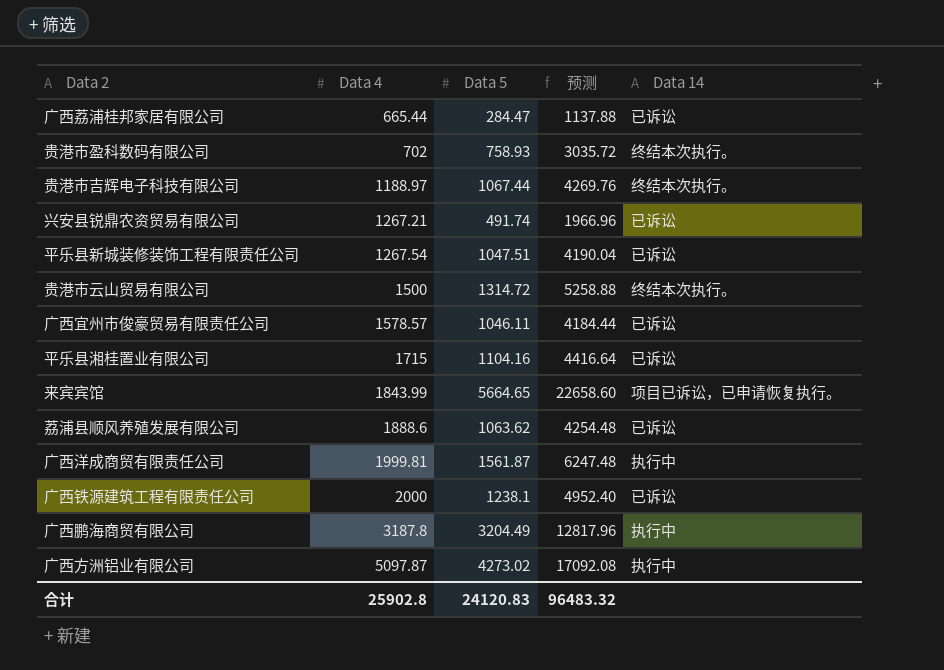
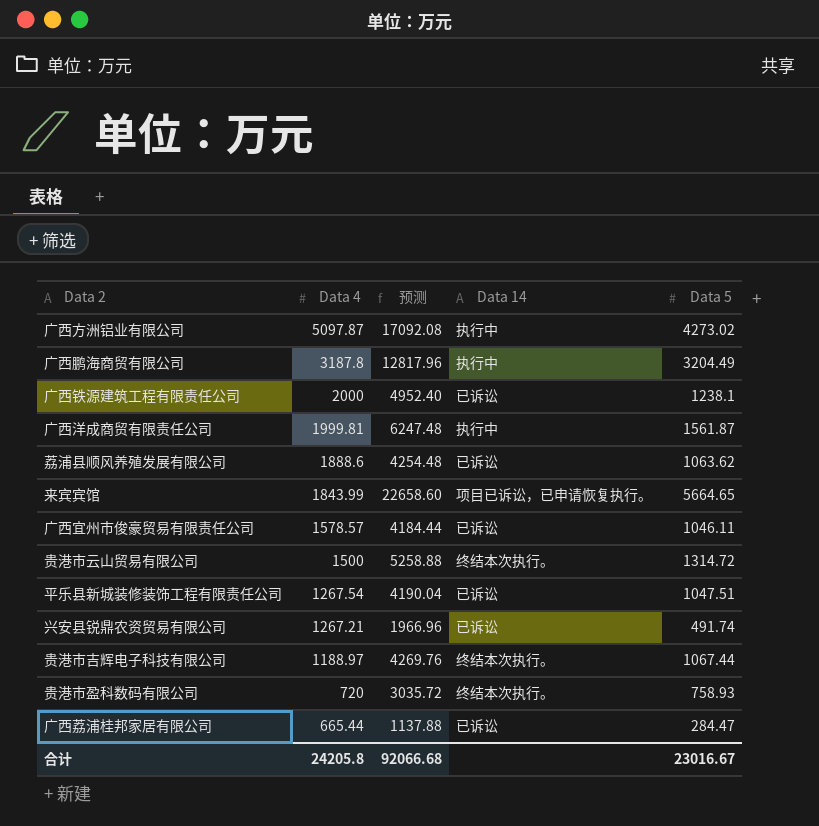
row order: Data 4 ascending -> Data 4 descending
column Data 5 | position: 3 -> 5
row 平乐县湘桂置业有限公司: 1715 | 1104.16 | 4416.64 | 已诉讼 -> none
贵港市盈科数码有限公司 | Data 4: 702 -> 720
合计 | Data 4: 25902.8 -> 24205.8
合计 | 预测: 96483.32 -> 92066.68
合计 | Data 5: 24120.83 -> 23016.67

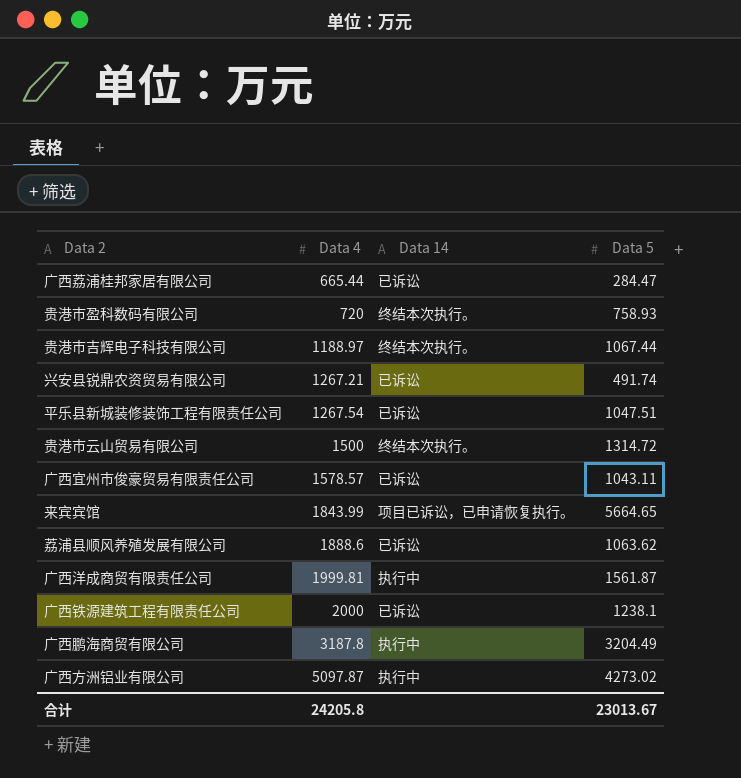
row order: Data 4 descending -> Data 4 ascending
column 预测 | formula: [Data 5] * 4 -> none
广西宜州市俊豪贸易有限责任公司 | Data 5: 1046.11 -> 1043.11
合计 | Data 5: 23016.67 -> 23013.67

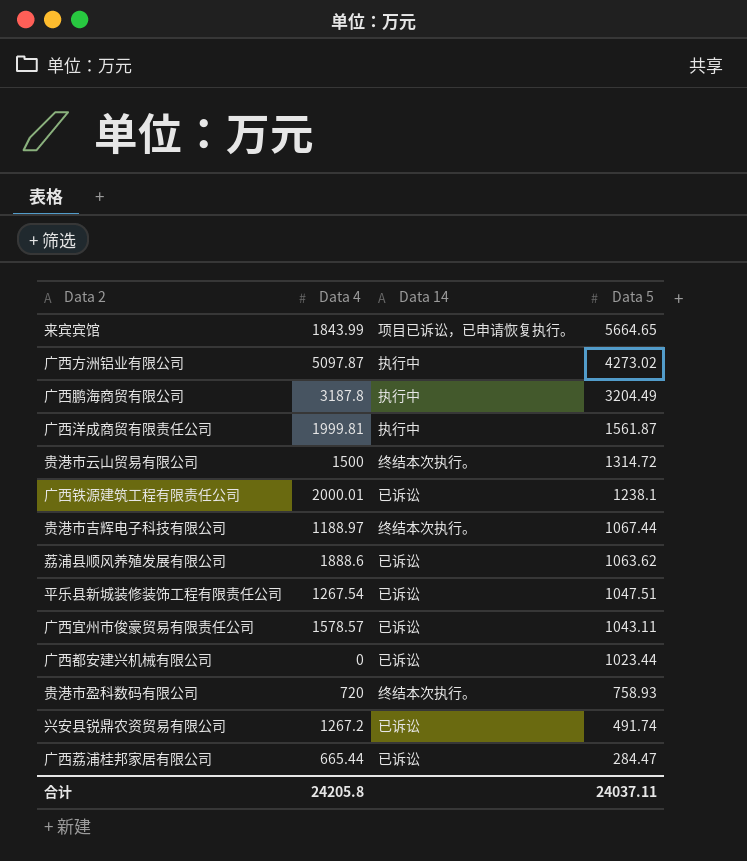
row order: Data 4 ascending -> Data 5 descending
广西铁源建筑工程有限责任公司 | Data 4: 2000 -> 2000.01
row 广西都安建兴机械有限公司: none -> 0 | 已诉讼 | 1023.44
兴安县锐鼎农资贸易有限公司 | Data 4: 1267.21 -> 1267.2
合计 | Data 5: 23013.67 -> 24037.11

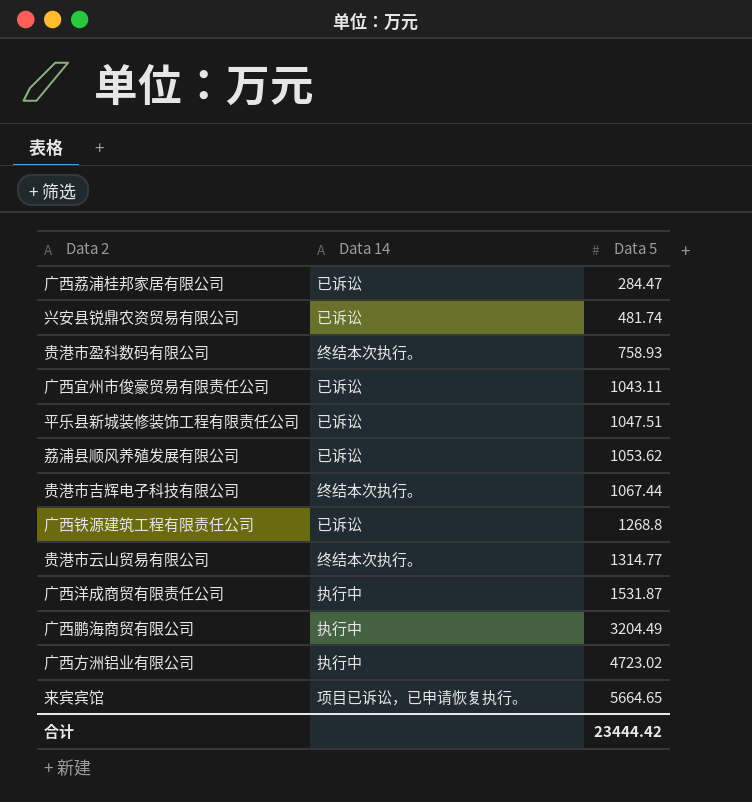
row order: Data 5 descending -> Data 5 ascending
column Data 4 | position: 2 -> none
row 广西都安建兴机械有限公司: 0 | 已诉讼 | 1023.44 -> none
兴安县锐鼎农资贸易有限公司 | Data 5: 491.74 -> 481.74
荔浦县顺风养殖发展有限公司 | Data 5: 1063.62 -> 1053.62
广西铁源建筑工程有限责任公司 | Data 5: 1238.1 -> 1268.8
贵港市云山贸易有限公司 | Data 5: 1314.72 -> 1314.77
广西洋成商贸有限责任公司 | Data 5: 1561.87 -> 1531.87
广西方洲铝业有限公司 | Data 5: 4273.02 -> 4723.02
合计 | Data 5: 24037.11 -> 23444.42

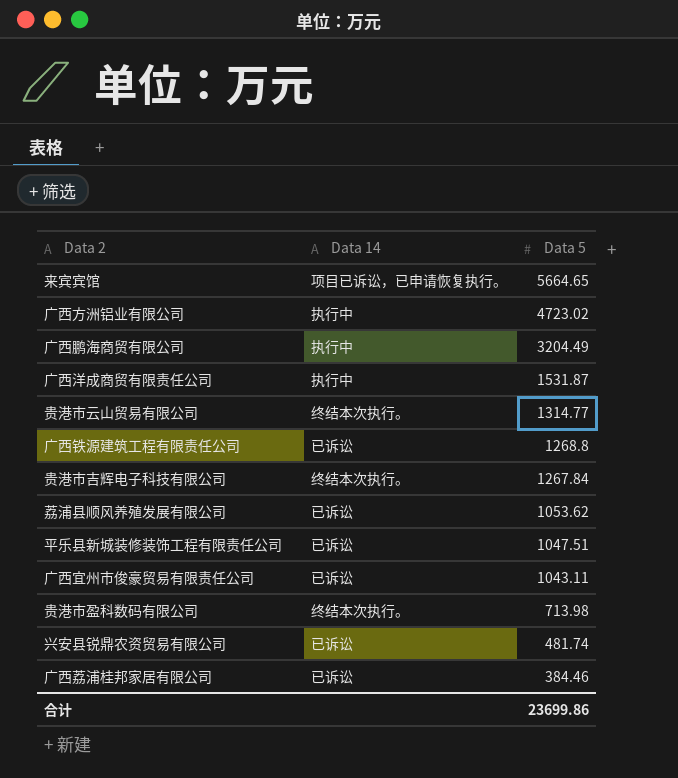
row order: Data 5 ascending -> Data 5 descending
贵港市吉辉电子科技有限公司 | Data 5: 1067.44 -> 1267.84
贵港市盈科数码有限公司 | Data 5: 758.93 -> 713.98
广西荔浦桂邦家居有限公司 | Data 5: 284.47 -> 384.46
合计 | Data 5: 23444.42 -> 23699.86

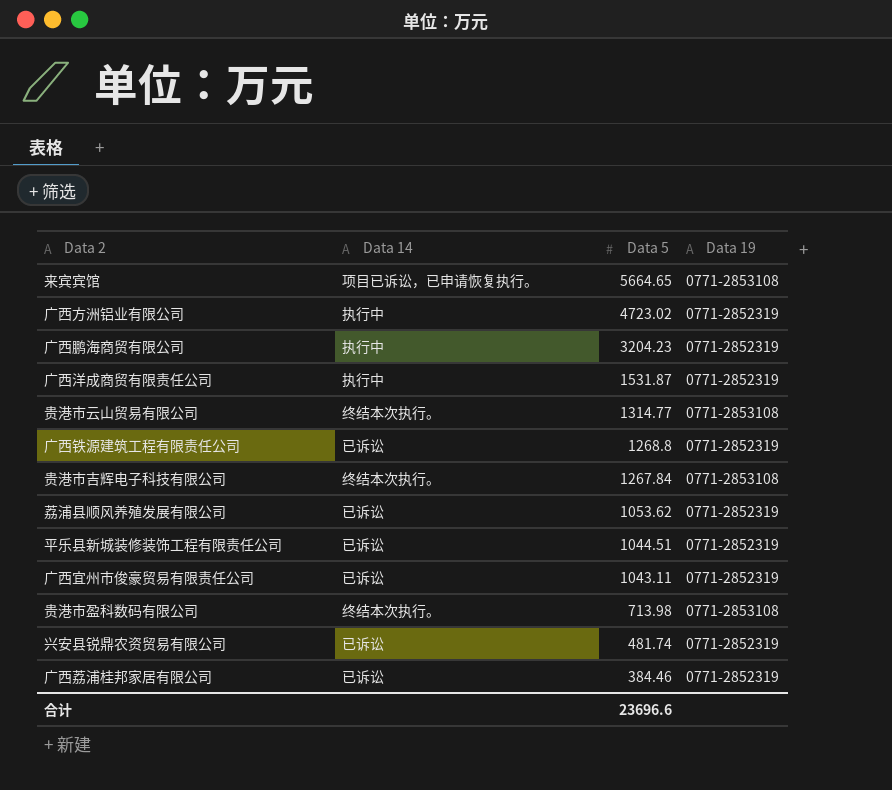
column Data 19 | position: none -> 4
广西鹏海商贸有限公司 | Data 5: 3204.49 -> 3204.23
平乐县新城装修装饰工程有限责任公司 | Data 5: 1047.51 -> 1044.51
合计 | Data 5: 23699.86 -> 23696.6

